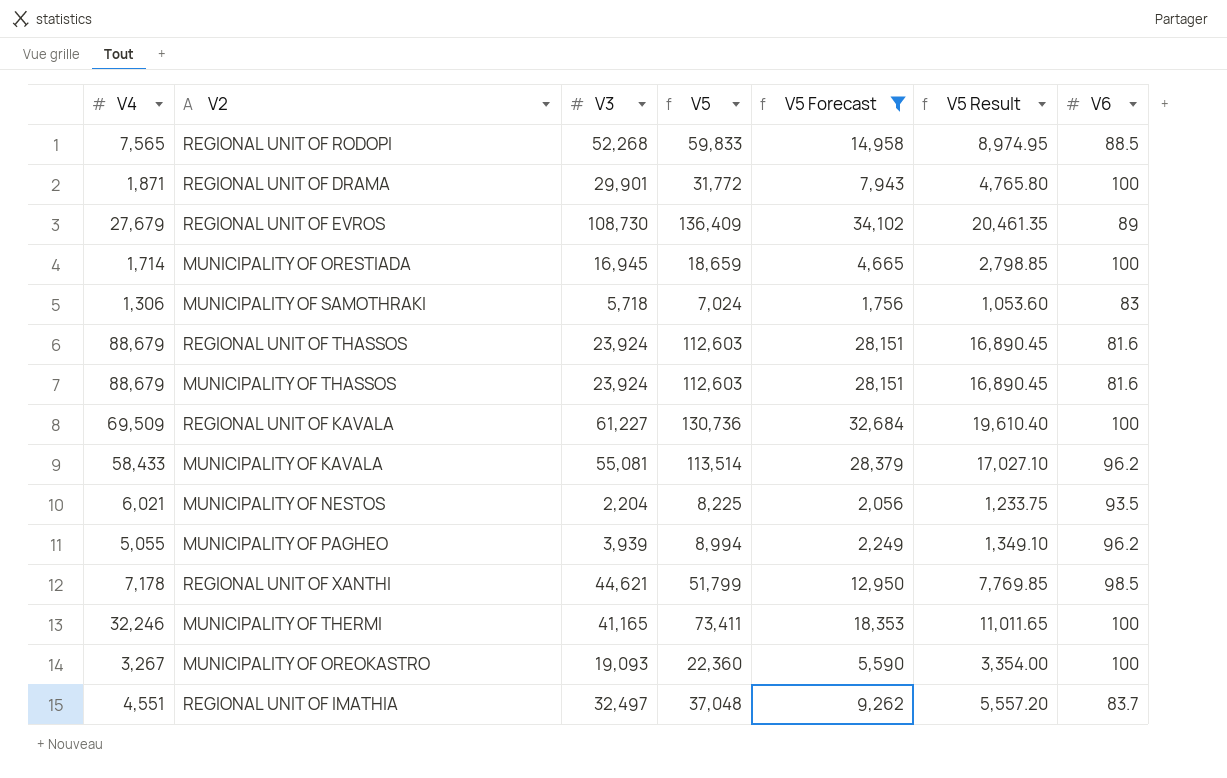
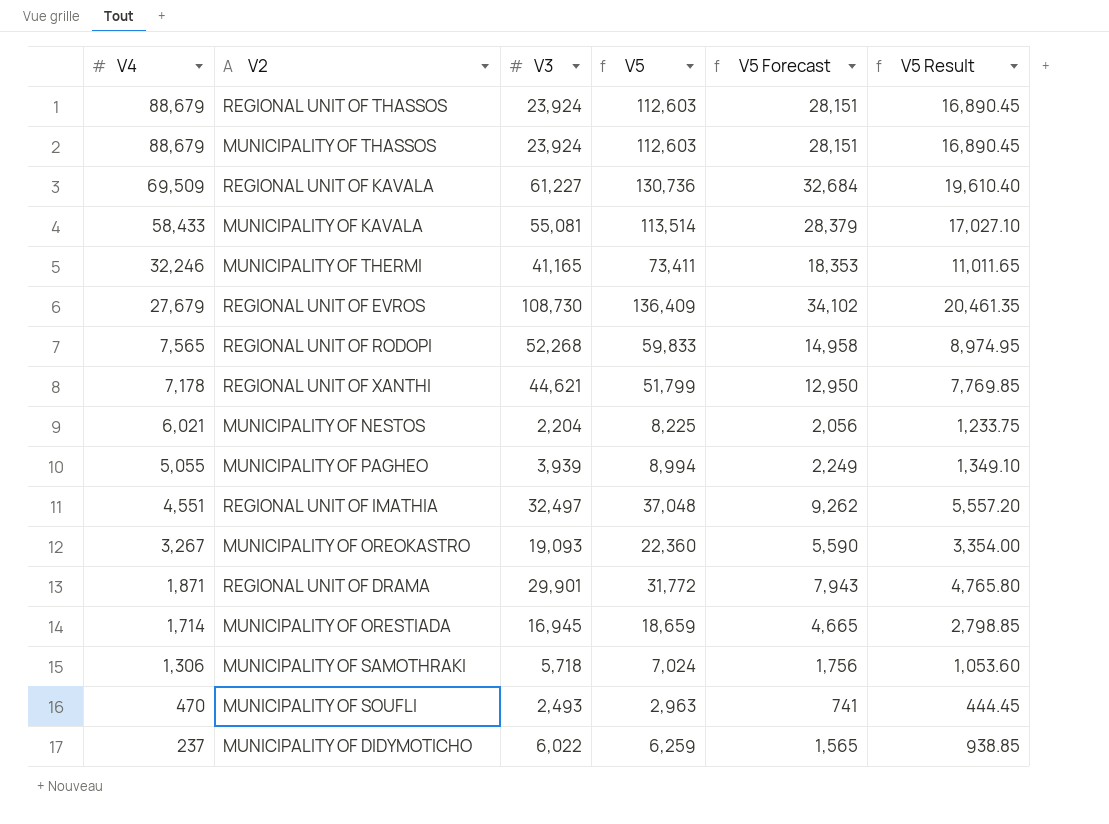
filter: V5 Forecast >= 1,756 -> none
row order: none -> V4 descending
column V6 | position: 7 -> none

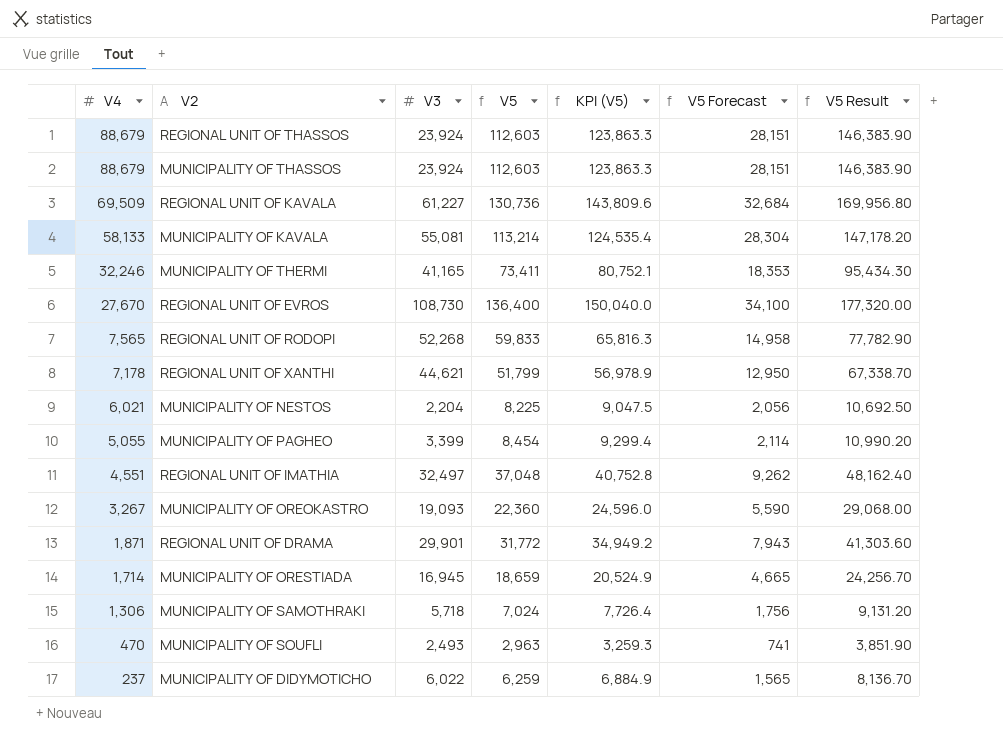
column KPI (V5) | formula: none -> [V5] * 1.1
column V5 Result | formula: [V5] * 0.15 -> [V5] * 1.3
MUNICIPALITY OF KAVALA | V4: 58,433 -> 58,133
MUNICIPALITY OF KAVALA | V5: 113,514 -> 113,214
MUNICIPALITY OF KAVALA | V5 Forecast: 28,379 -> 28,304
REGIONAL UNIT OF EVROS | V4: 27,679 -> 27,670
REGIONAL UNIT OF EVROS | V5: 136,409 -> 136,400
REGIONAL UNIT OF EVROS | V5 Forecast: 34,102 -> 34,100
MUNICIPALITY OF PAGHEO | V3: 3,939 -> 3,399
MUNICIPALITY OF PAGHEO | V5: 8,994 -> 8,454
MUNICIPALITY OF PAGHEO | V5 Forecast: 2,249 -> 2,114

